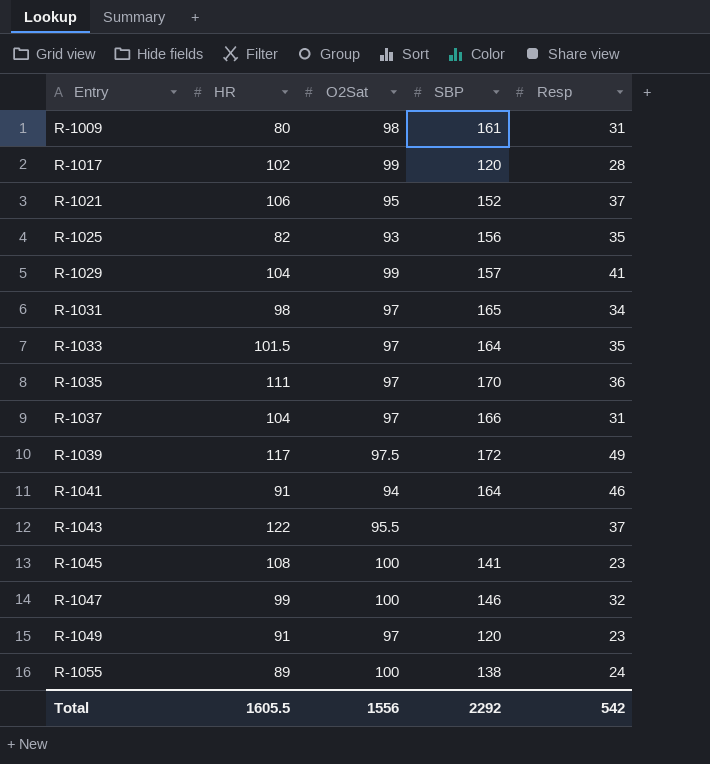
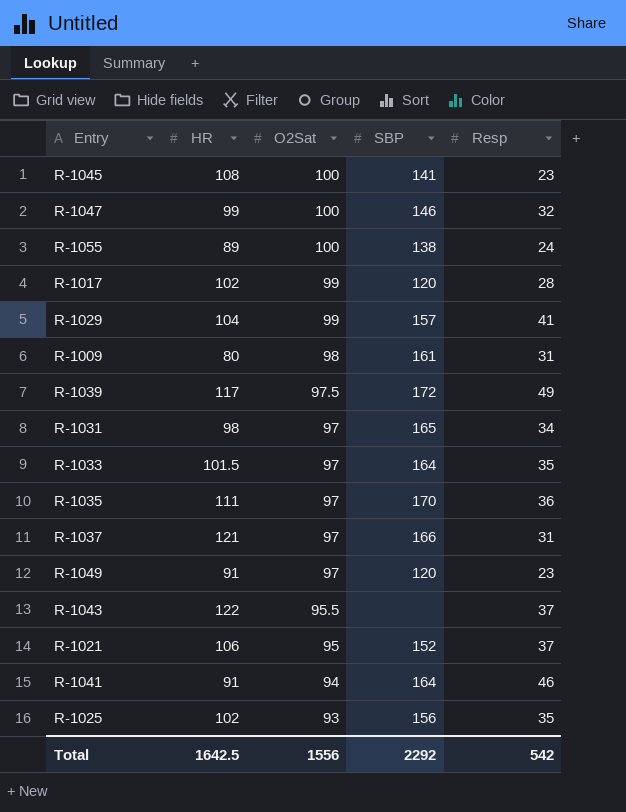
row order: Entry ascending -> O2Sat descending
R-1037 | HR: 104 -> 121
R-1025 | HR: 82 -> 102
Total | HR: 1605.5 -> 1642.5

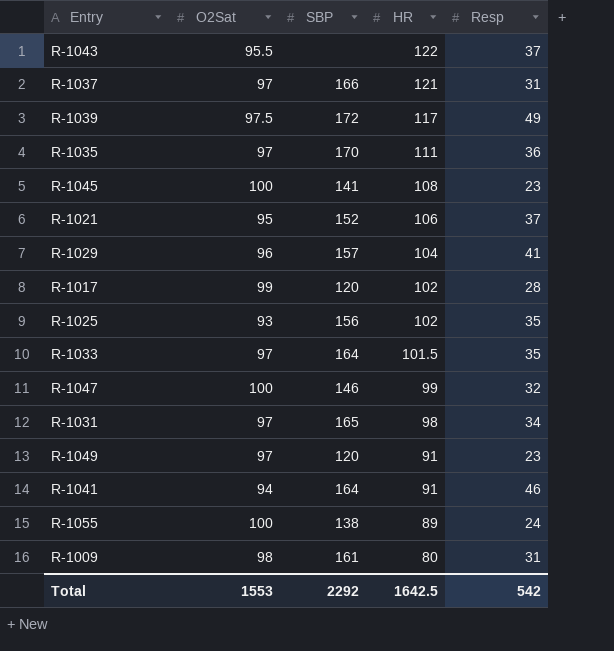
row order: O2Sat descending -> HR descending
column HR | position: 2 -> 4
R-1029 | O2Sat: 99 -> 96
Total | O2Sat: 1556 -> 1553

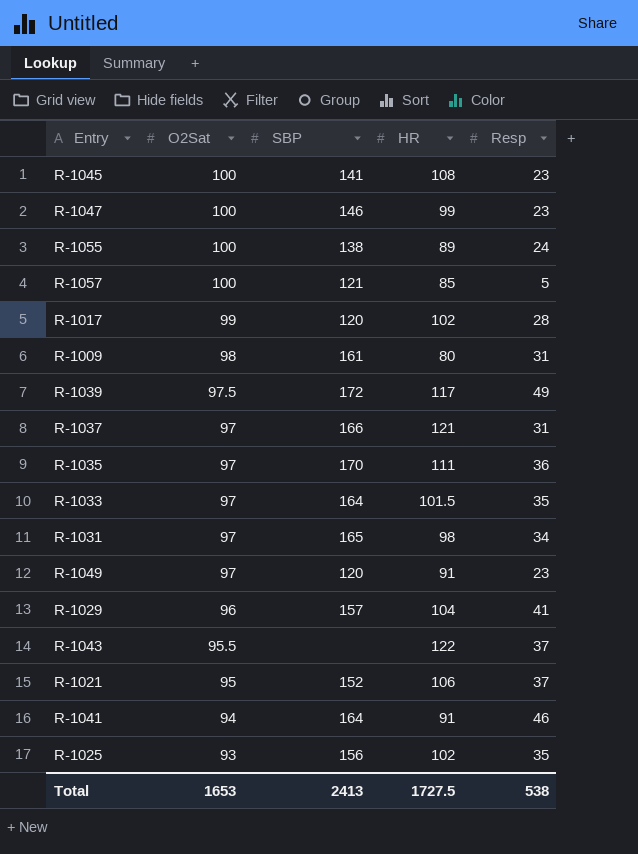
row order: HR descending -> O2Sat descending
R-1047 | Resp: 32 -> 23
row R-1057: none -> 100 | 121 | 85 | 5
Total | O2Sat: 1553 -> 1653
Total | SBP: 2292 -> 2413
Total | HR: 1642.5 -> 1727.5
Total | Resp: 542 -> 538

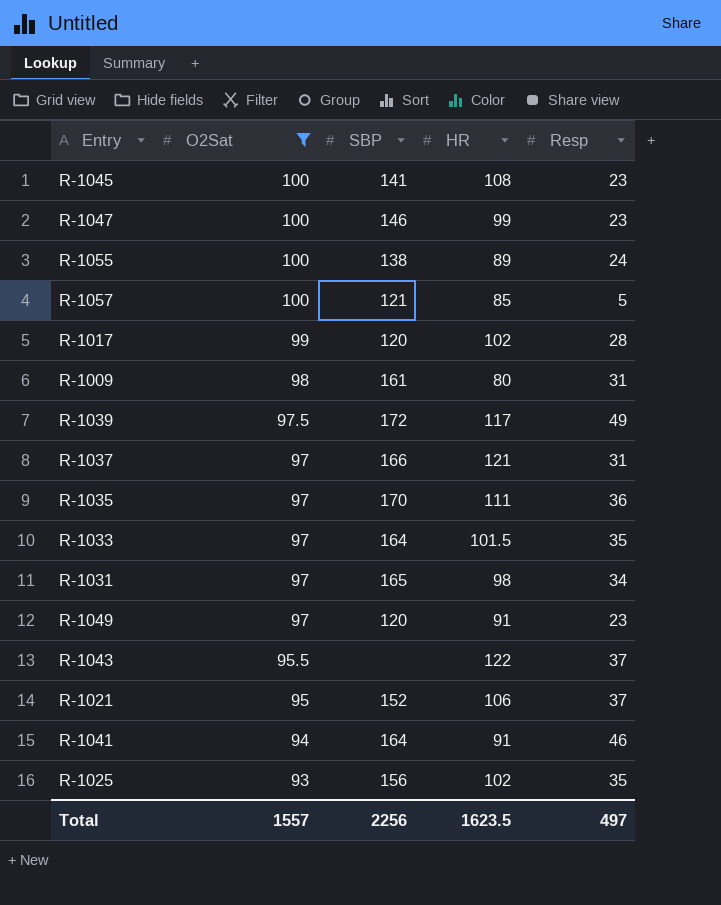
filter: none -> O2Sat != 96
Total | O2Sat: 1653 -> 1557
Total | SBP: 2413 -> 2256
Total | HR: 1727.5 -> 1623.5
Total | Resp: 538 -> 497

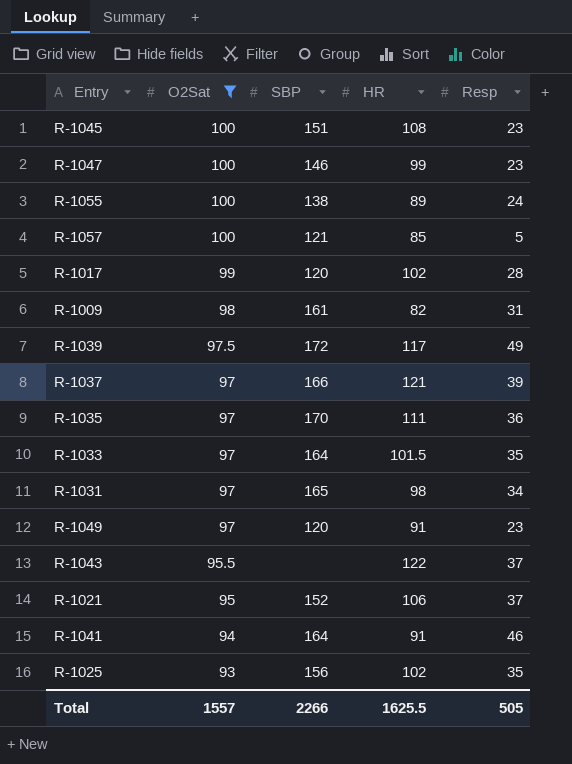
R-1045 | SBP: 141 -> 151
R-1009 | HR: 80 -> 82
R-1037 | Resp: 31 -> 39
Total | SBP: 2256 -> 2266
Total | HR: 1623.5 -> 1625.5
Total | Resp: 497 -> 505

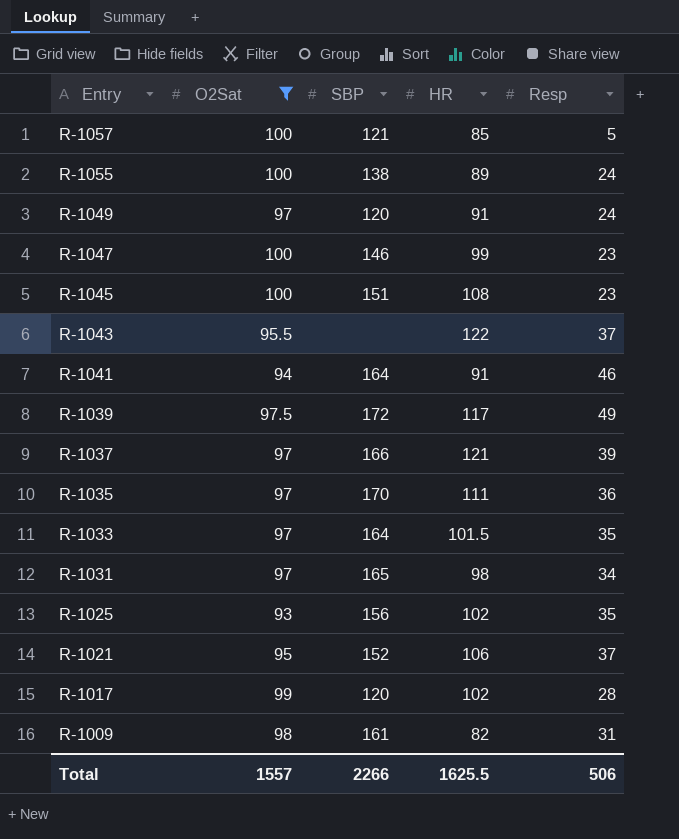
row order: O2Sat descending -> Entry descending
R-1049 | Resp: 23 -> 24
Total | Resp: 505 -> 506

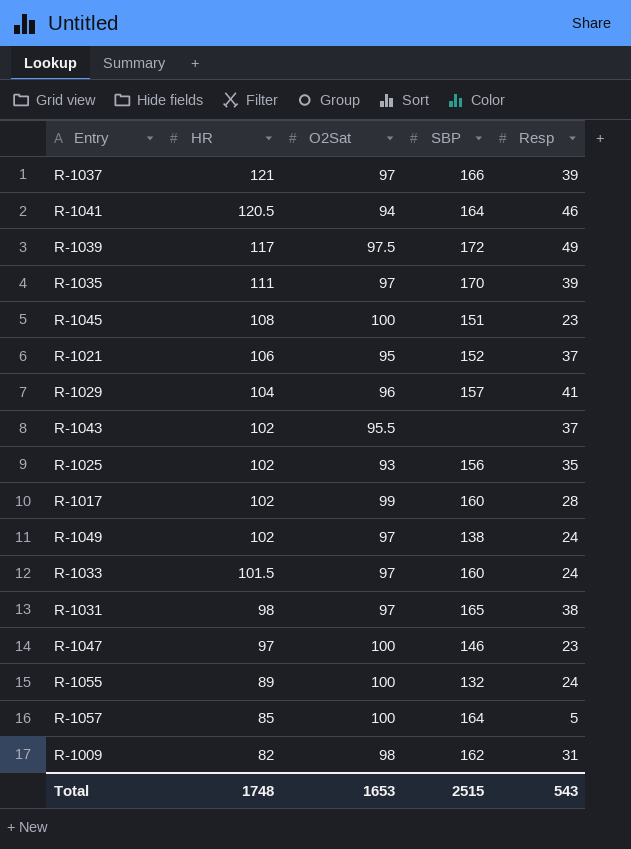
filter: O2Sat != 96 -> none
row order: Entry descending -> HR descending
column HR | position: 4 -> 2
R-1041 | HR: 91 -> 120.5
R-1035 | Resp: 36 -> 39
R-1043 | HR: 122 -> 102
R-1017 | SBP: 120 -> 160
R-1049 | HR: 91 -> 102
R-1049 | SBP: 120 -> 138
R-1033 | SBP: 164 -> 160
R-1033 | Resp: 35 -> 24
R-1031 | Resp: 34 -> 38
R-1047 | HR: 99 -> 97
R-1055 | SBP: 138 -> 132
R-1057 | SBP: 121 -> 164
R-1009 | SBP: 161 -> 162
Total | HR: 1625.5 -> 1748
Total | O2Sat: 1557 -> 1653
Total | SBP: 2266 -> 2515
Total | Resp: 506 -> 543

